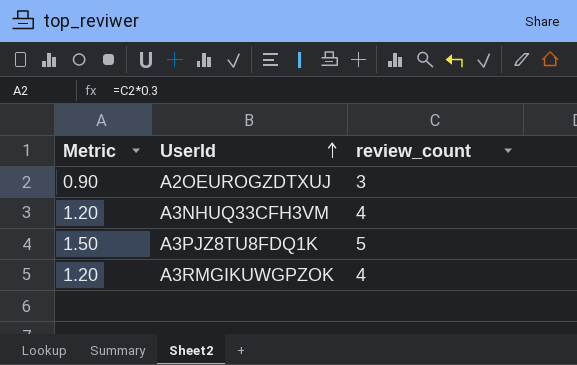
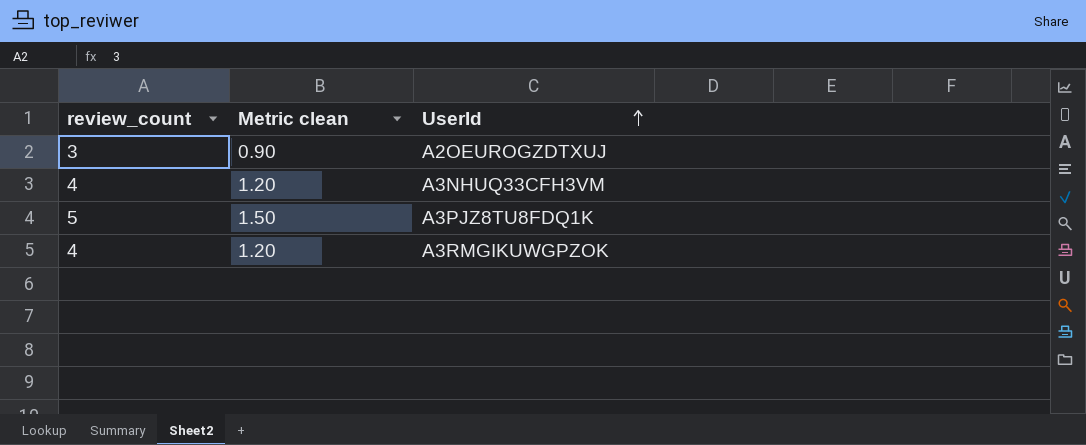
column review_count | position: 3 -> 1
column name: Metric -> Metric clean

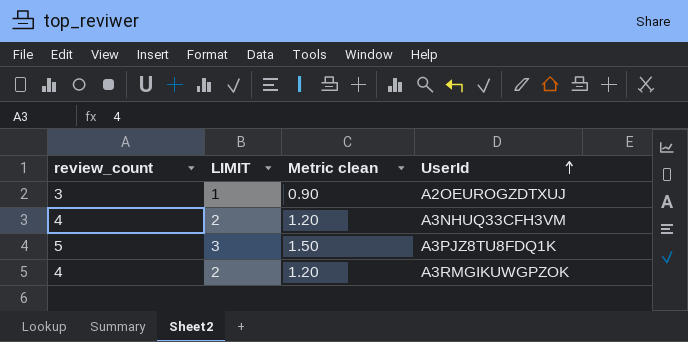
column LIMIT | formula: none -> [review_count] - 2

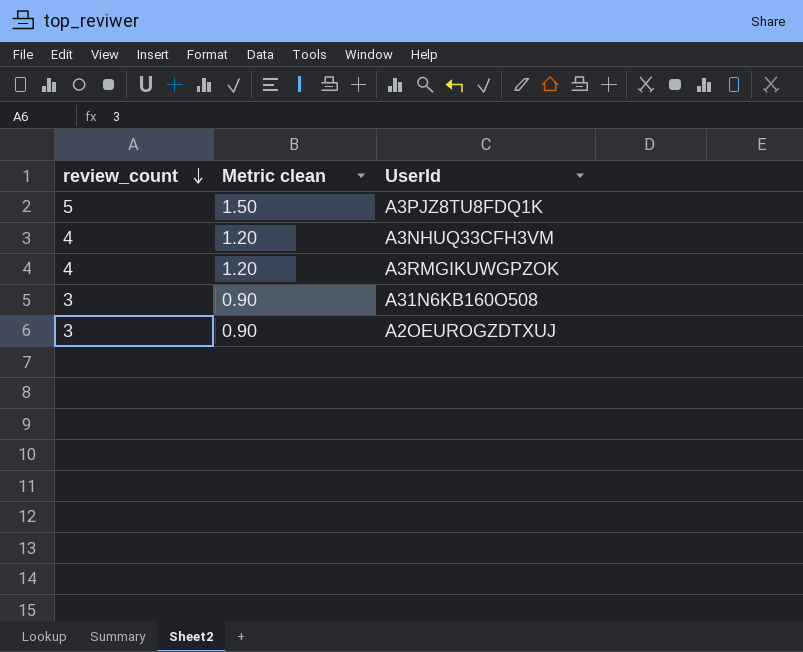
row order: UserId ascending -> review_count descending
column LIMIT | formula: [review_count] - 2 -> none
row A31N6KB160O508: none -> 3 | 0.90

